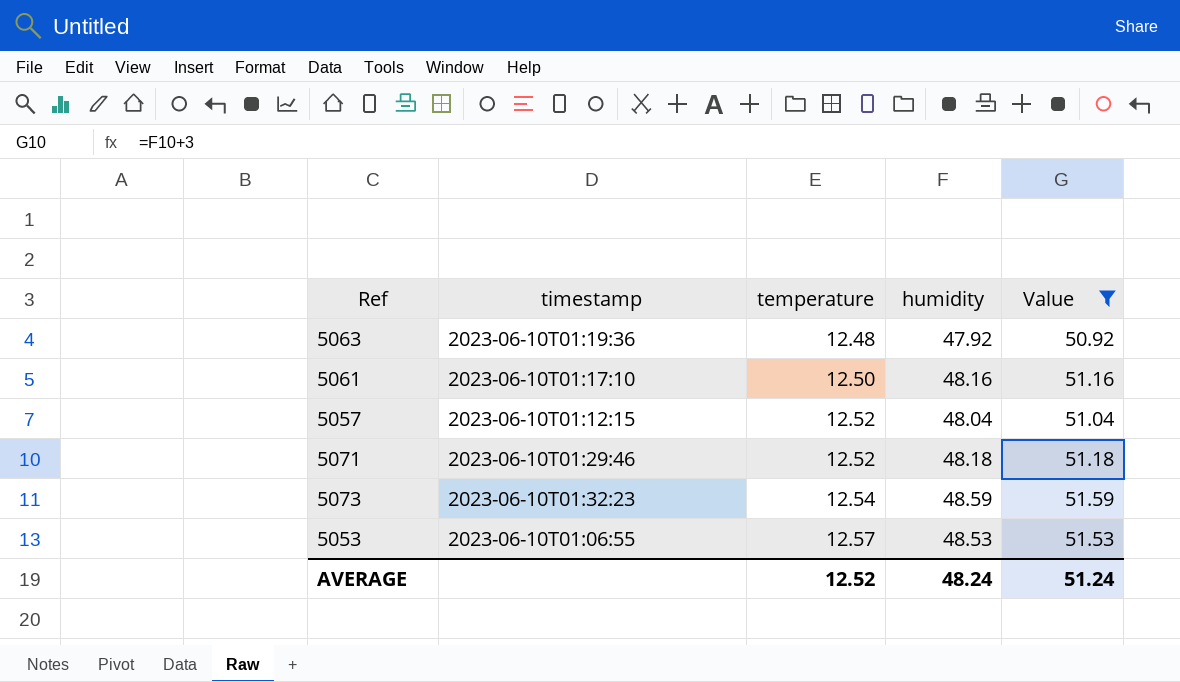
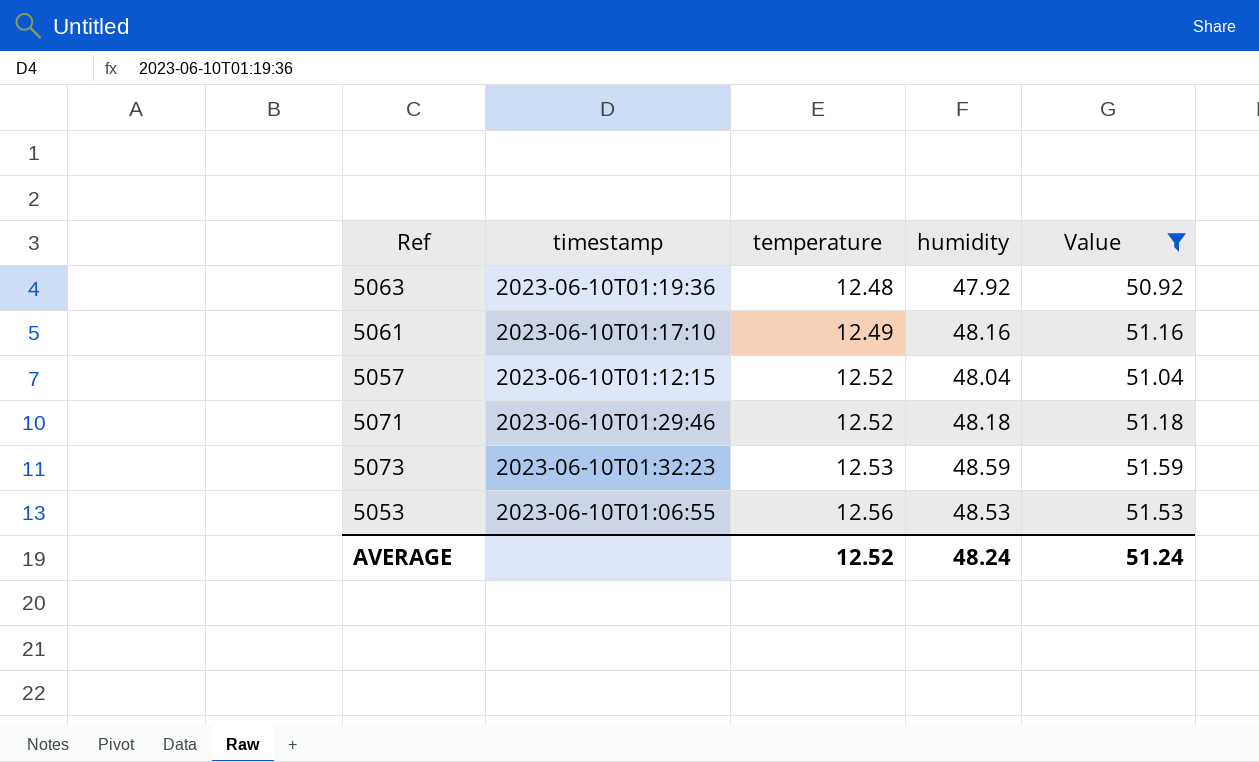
5061 | temperature: 12.50 -> 12.49
5073 | temperature: 12.54 -> 12.53
5053 | temperature: 12.57 -> 12.56

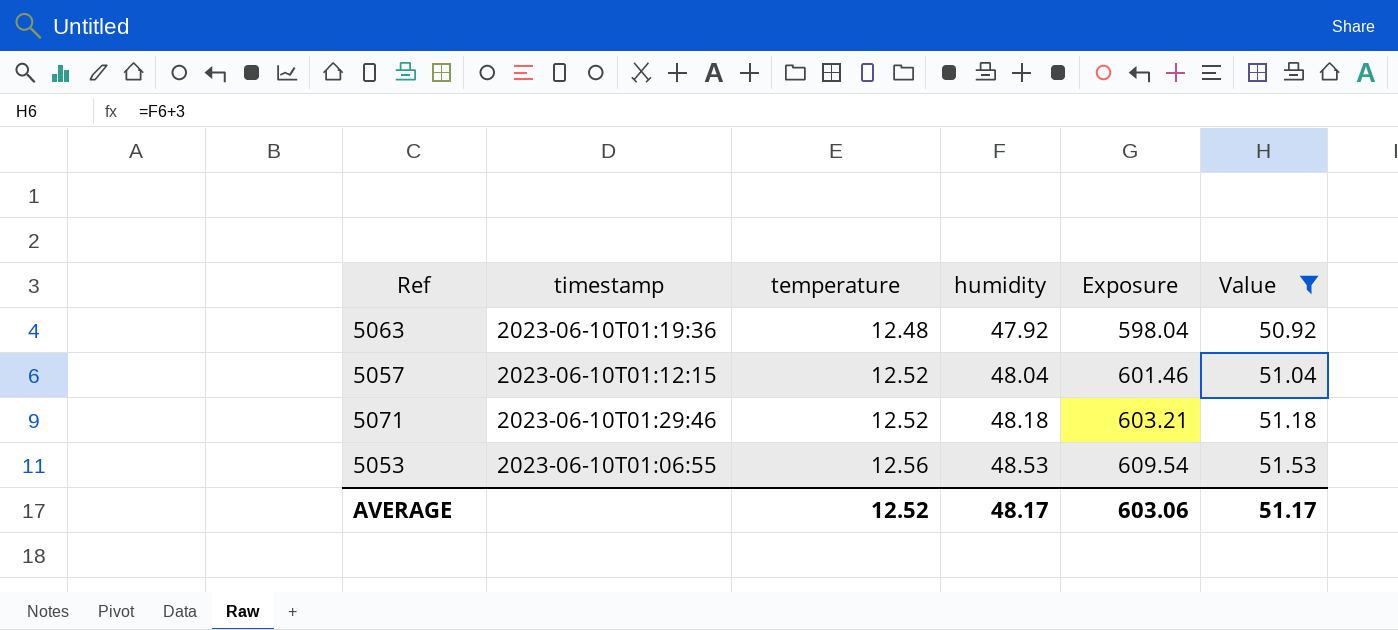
column Exposure | formula: none -> [temperature] * [humidity]
row 5061: 2023-06-10T01:17:10 | 12.49 | 48.16 | 51.16 -> none
row 5073: 2023-06-10T01:32:23 | 12.53 | 48.59 | 51.59 -> none
AVERAGE | humidity: 48.24 -> 48.17
AVERAGE | Value: 51.24 -> 51.17

